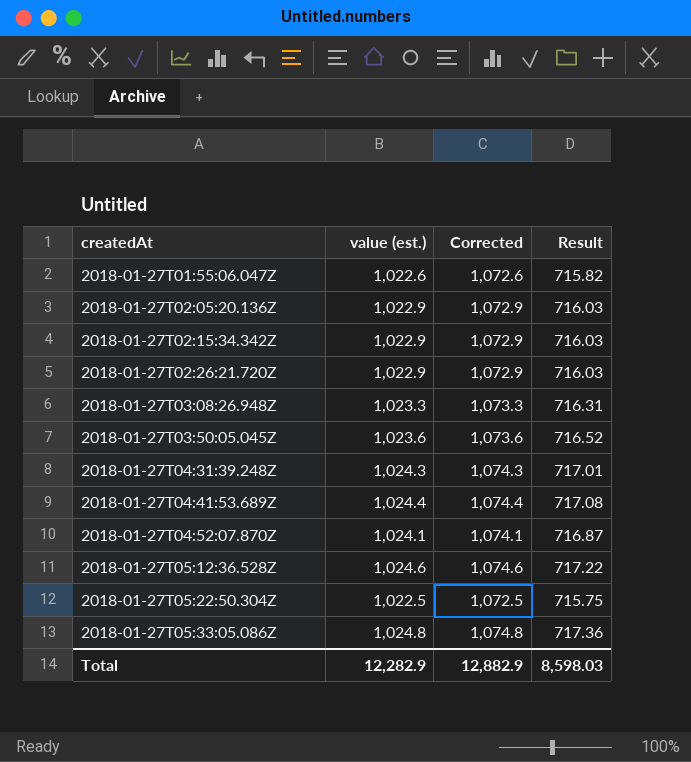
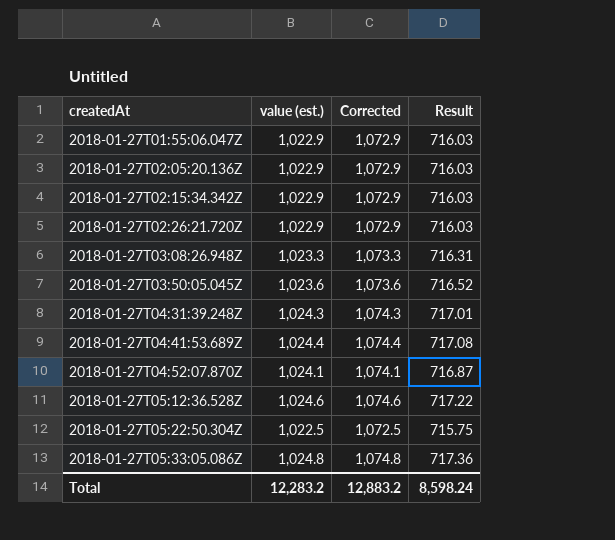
2018-01-27T01:55:06.047Z | value (est.): 1,022.6 -> 1,022.9
2018-01-27T01:55:06.047Z | Corrected: 1,072.6 -> 1,072.9
2018-01-27T01:55:06.047Z | Result: 715.82 -> 716.03
Total | value (est.): 12,282.9 -> 12,283.2
Total | Corrected: 12,882.9 -> 12,883.2
Total | Result: 8,598.03 -> 8,598.24

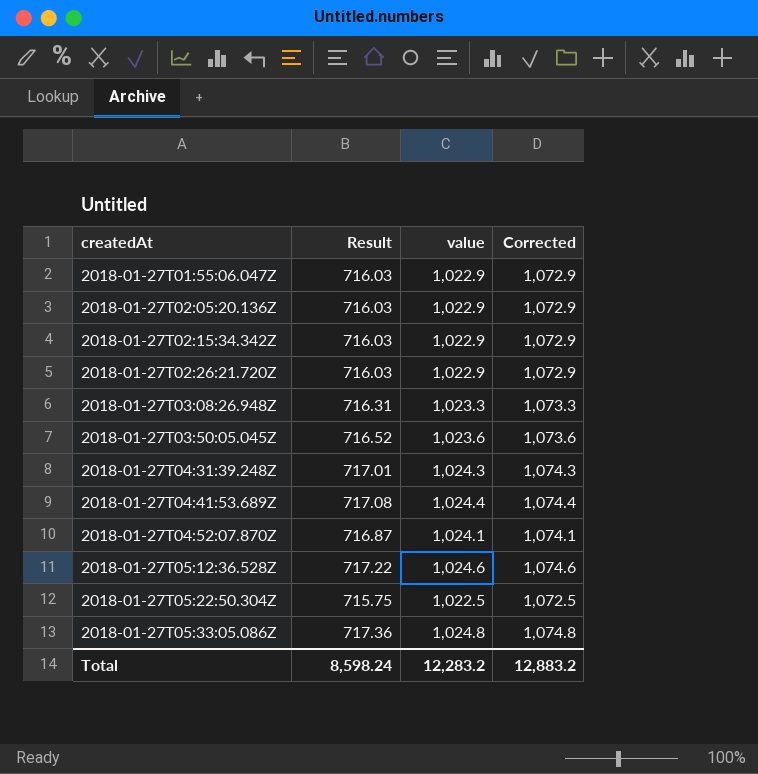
column Result | position: 4 -> 2
column name: value (est.) -> value

